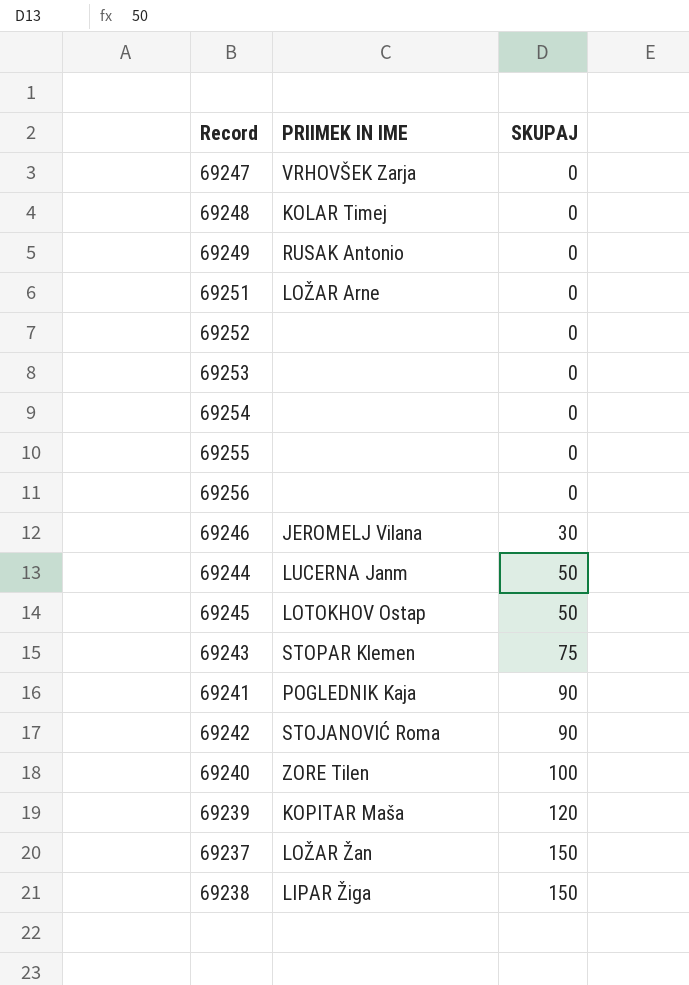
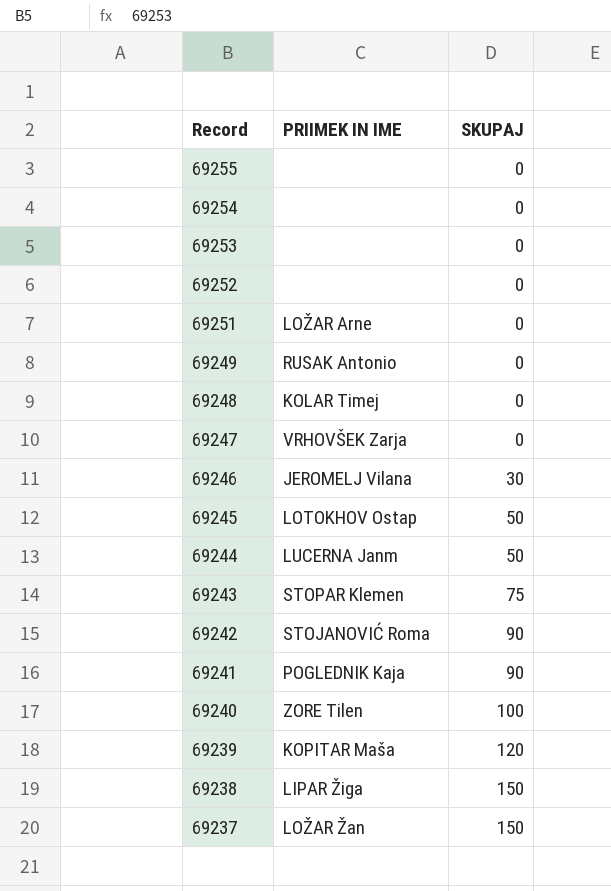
row order: SKUPAJ ascending -> Record descending
row 69256: none | 0 -> none

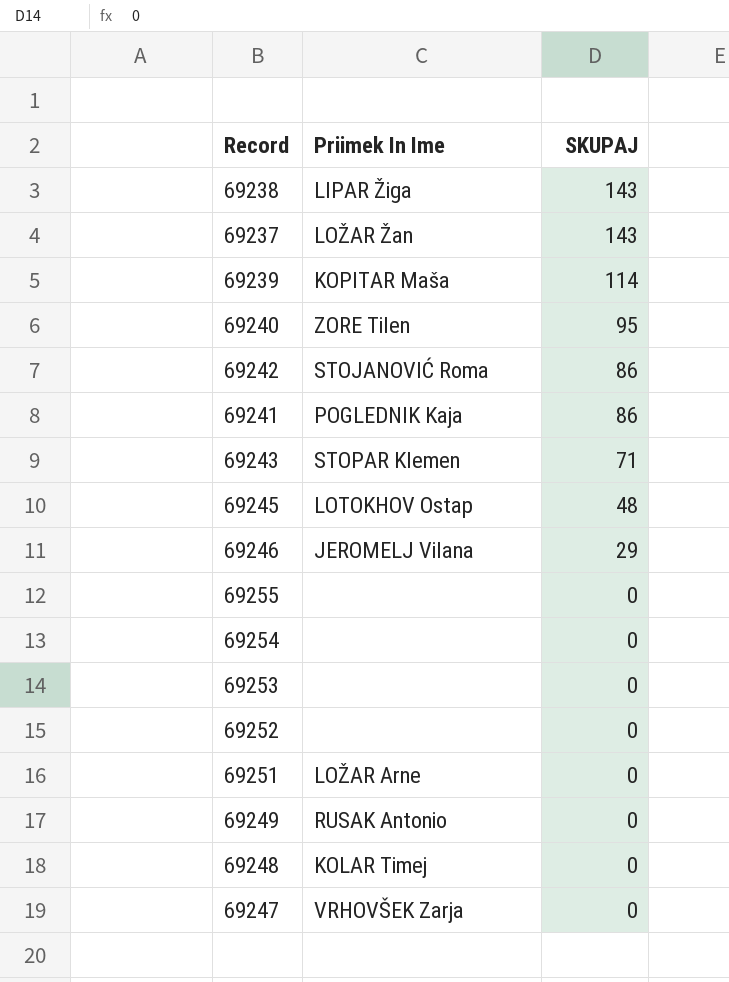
row order: Record descending -> SKUPAJ descending
column name: PRIIMEK IN IME -> Priimek In Ime
row 69244: LUCERNA Janm | 50 -> none
69238 | SKUPAJ: 150 -> 143
69237 | SKUPAJ: 150 -> 143
69239 | SKUPAJ: 120 -> 114
69240 | SKUPAJ: 100 -> 95
69242 | SKUPAJ: 90 -> 86
69241 | SKUPAJ: 90 -> 86
69243 | SKUPAJ: 75 -> 71
69245 | SKUPAJ: 50 -> 48
69246 | SKUPAJ: 30 -> 29

